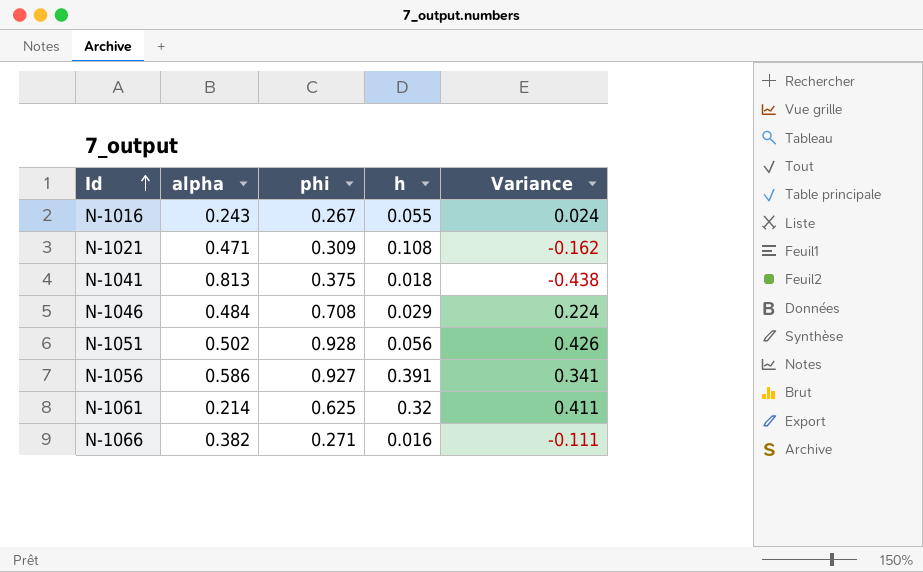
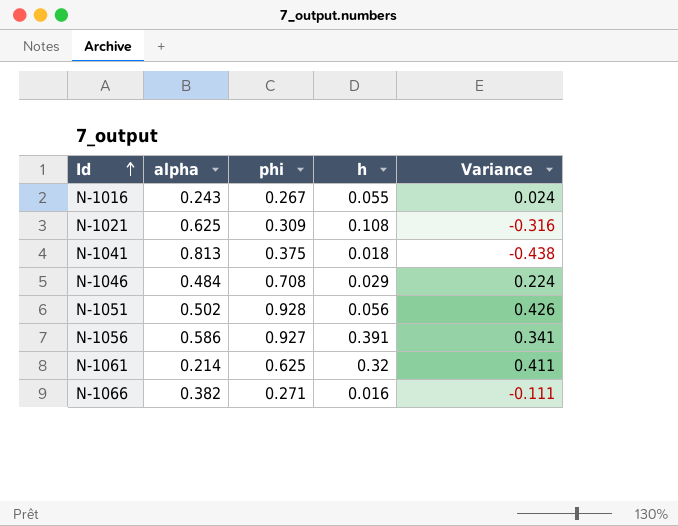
N-1021 | alpha: 0.471 -> 0.625
N-1021 | Variance: -0.162 -> -0.316

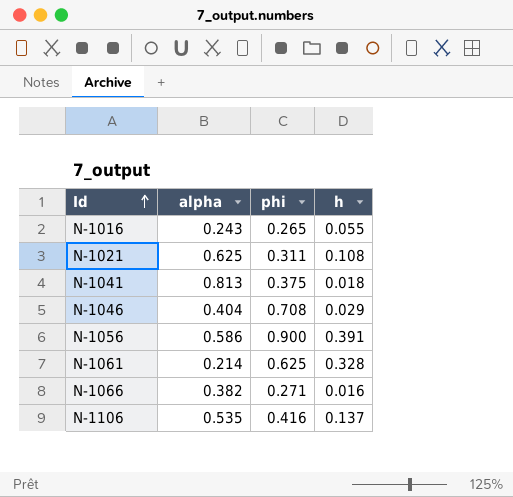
column Variance | formula: [phi] - [alpha] -> none
row N-1051: 0.502 | 0.928 | 0.056 | 0.426 -> none
N-1016 | phi: 0.267 -> 0.265
N-1021 | phi: 0.309 -> 0.311
N-1046 | alpha: 0.484 -> 0.404
N-1056 | phi: 0.927 -> 0.900
N-1061 | h: 0.32 -> 0.328
row N-1106: none -> 0.535 | 0.416 | 0.137

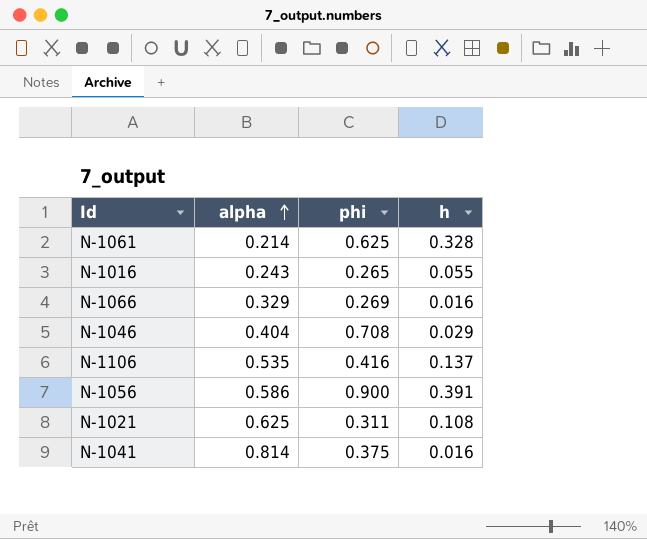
row order: Id ascending -> alpha ascending
N-1066 | alpha: 0.382 -> 0.329
N-1066 | phi: 0.271 -> 0.269
N-1041 | alpha: 0.813 -> 0.814
N-1041 | h: 0.018 -> 0.016

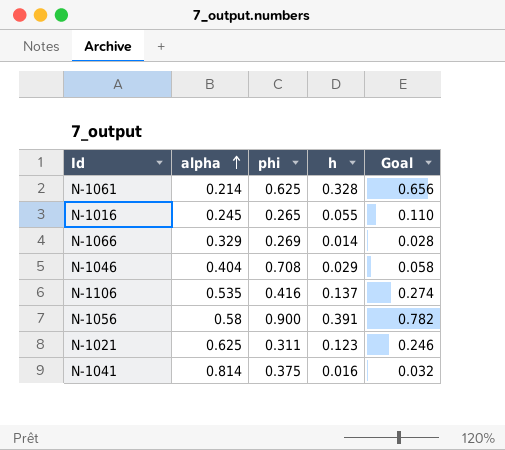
column Goal | formula: none -> [h] * 2
N-1016 | alpha: 0.243 -> 0.245
N-1066 | h: 0.016 -> 0.014
N-1056 | alpha: 0.586 -> 0.58
N-1021 | h: 0.108 -> 0.123

